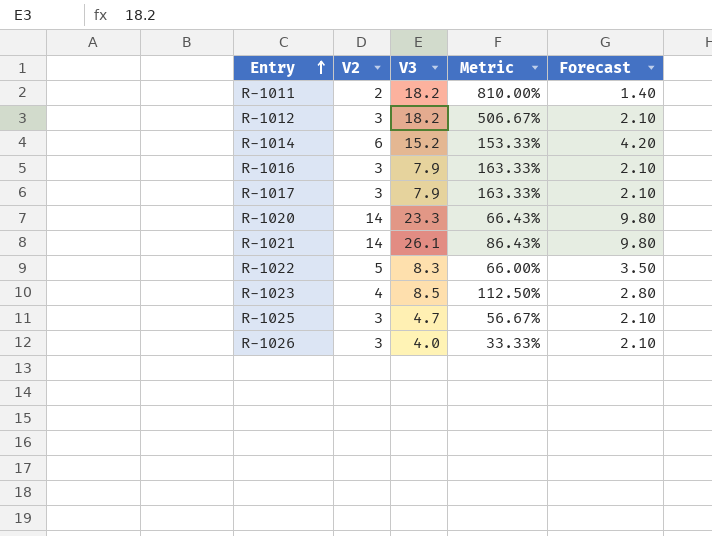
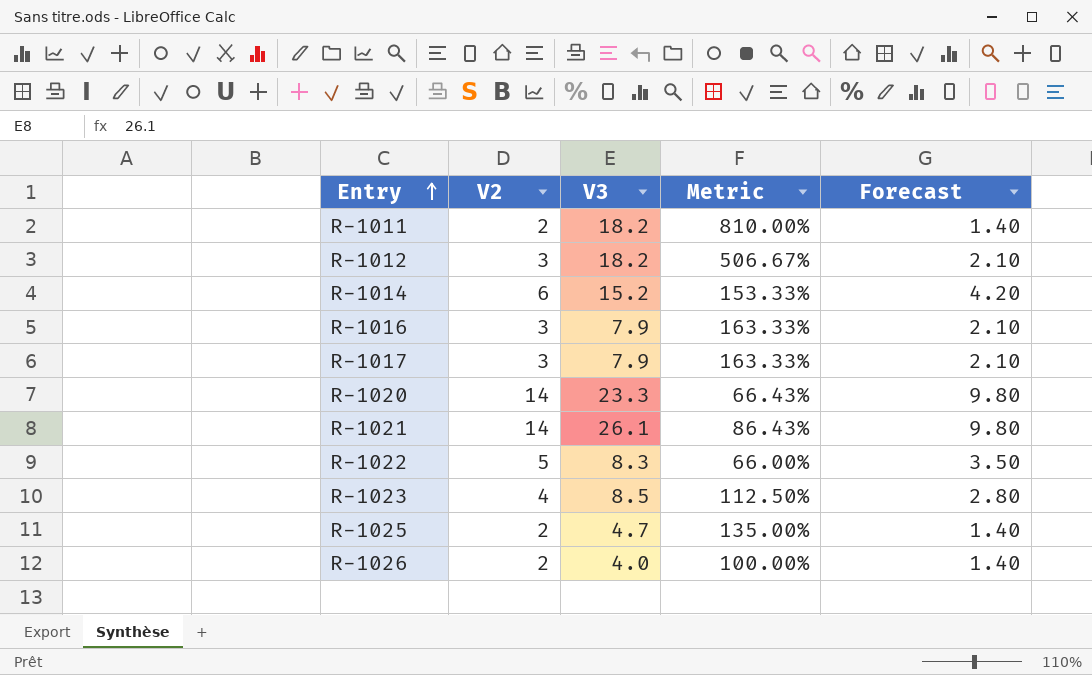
R-1025 | V2: 3 -> 2
R-1025 | Metric: 56.67% -> 135.00%
R-1025 | Forecast: 2.10 -> 1.40
R-1026 | V2: 3 -> 2
R-1026 | Metric: 33.33% -> 100.00%
R-1026 | Forecast: 2.10 -> 1.40

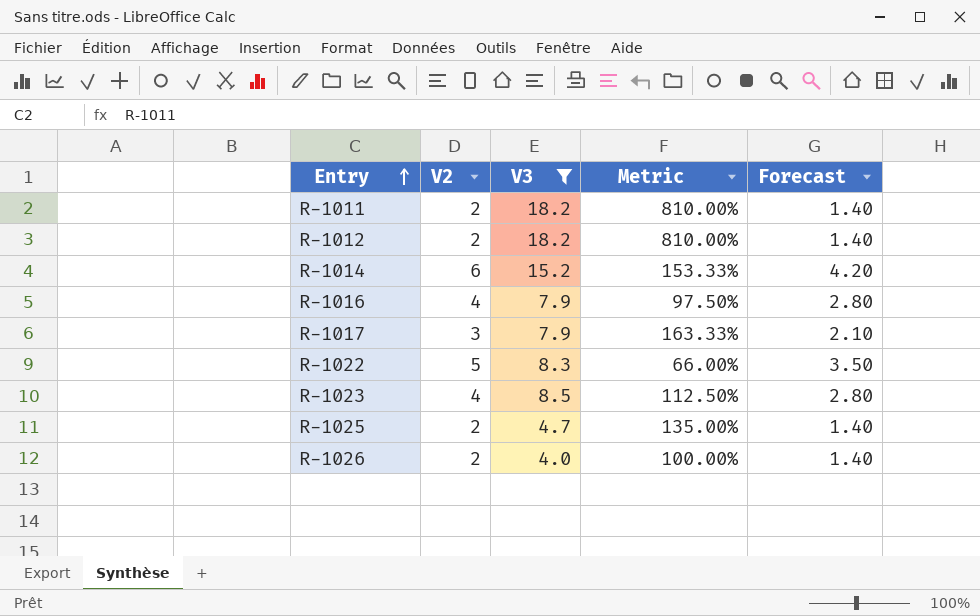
filter: none -> V3 <= 18.2
R-1012 | V2: 3 -> 2
R-1012 | Metric: 506.67% -> 810.00%
R-1012 | Forecast: 2.10 -> 1.40
R-1016 | V2: 3 -> 4
R-1016 | Metric: 163.33% -> 97.50%
R-1016 | Forecast: 2.10 -> 2.80

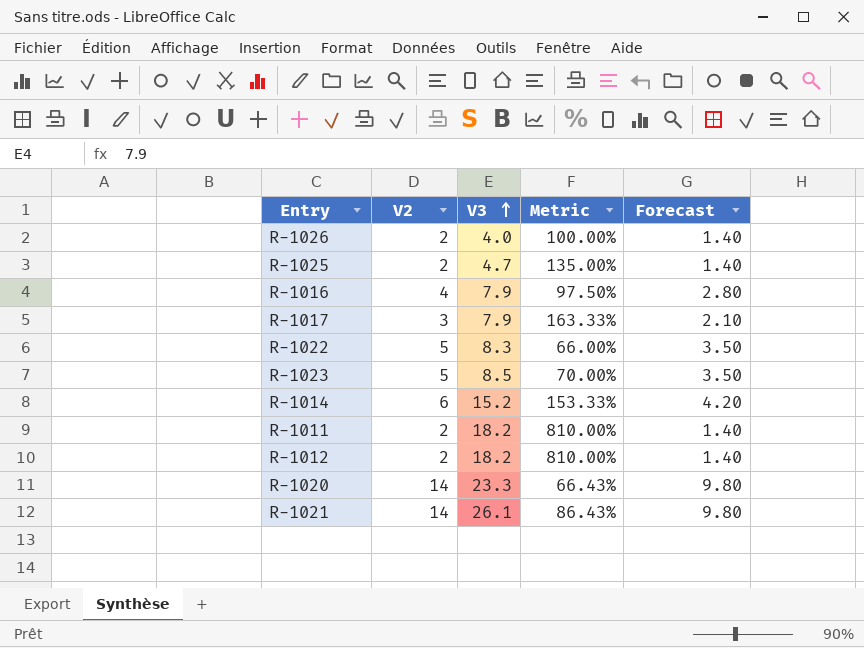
filter: V3 <= 18.2 -> none
row order: Entry ascending -> V3 ascending
R-1023 | V2: 4 -> 5
R-1023 | Metric: 112.50% -> 70.00%
R-1023 | Forecast: 2.80 -> 3.50

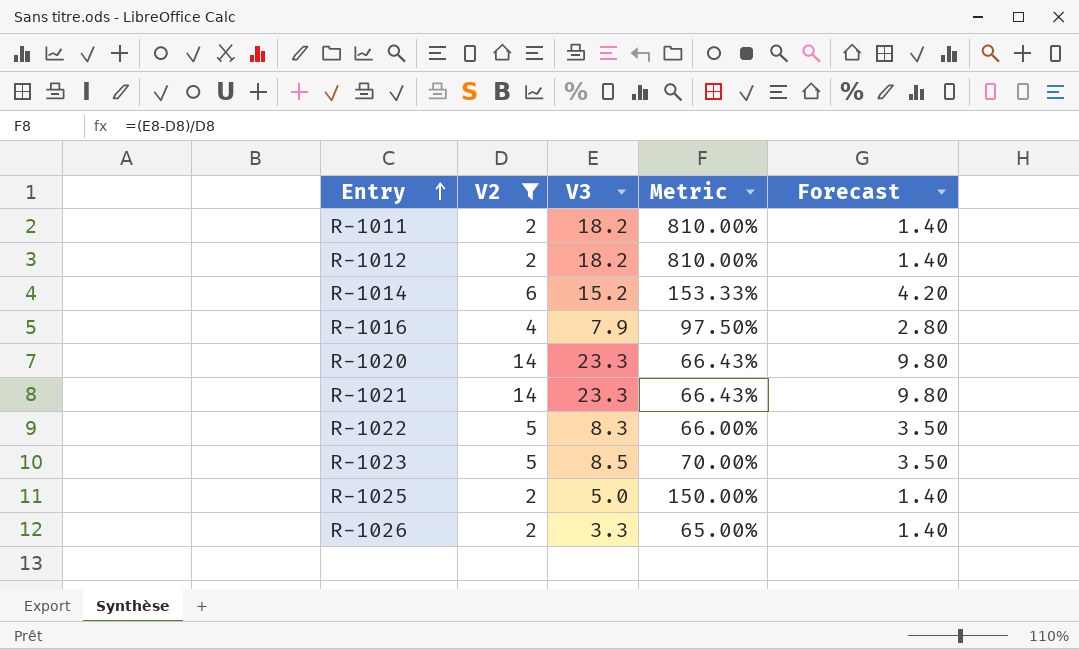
filter: none -> V2 != 3
row order: V3 ascending -> Entry ascending
R-1021 | V3: 26.1 -> 23.3
R-1021 | Metric: 86.43% -> 66.43%
R-1025 | V3: 4.7 -> 5.0
R-1025 | Metric: 135.00% -> 150.00%
R-1026 | V3: 4.0 -> 3.3
R-1026 | Metric: 100.00% -> 65.00%

